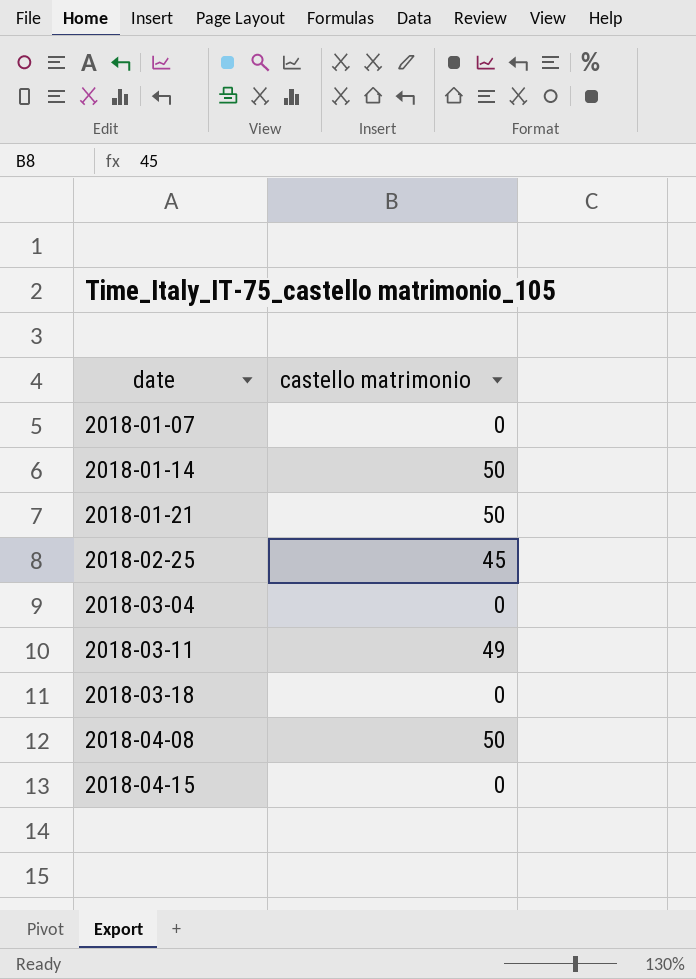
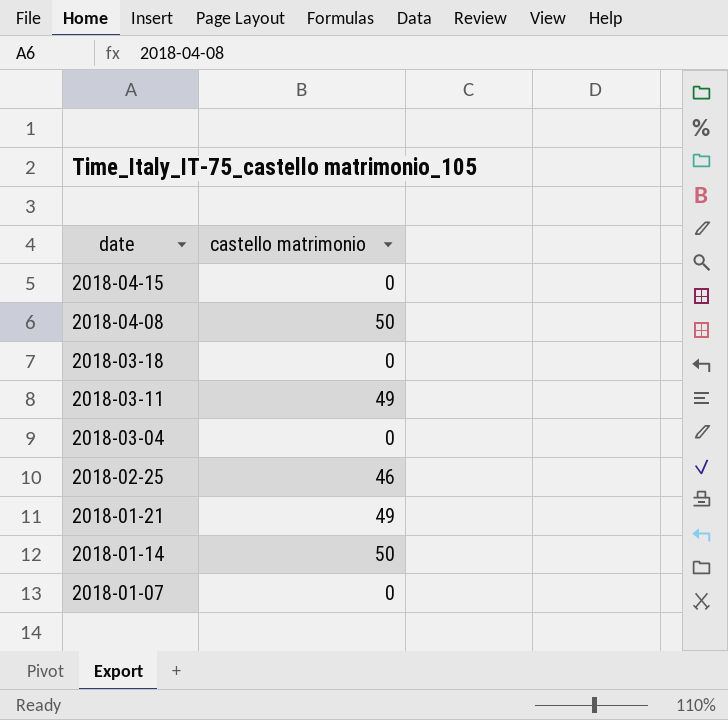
row order: date ascending -> date descending
2018-02-25 | castello matrimonio: 45 -> 46
2018-01-21 | castello matrimonio: 50 -> 49

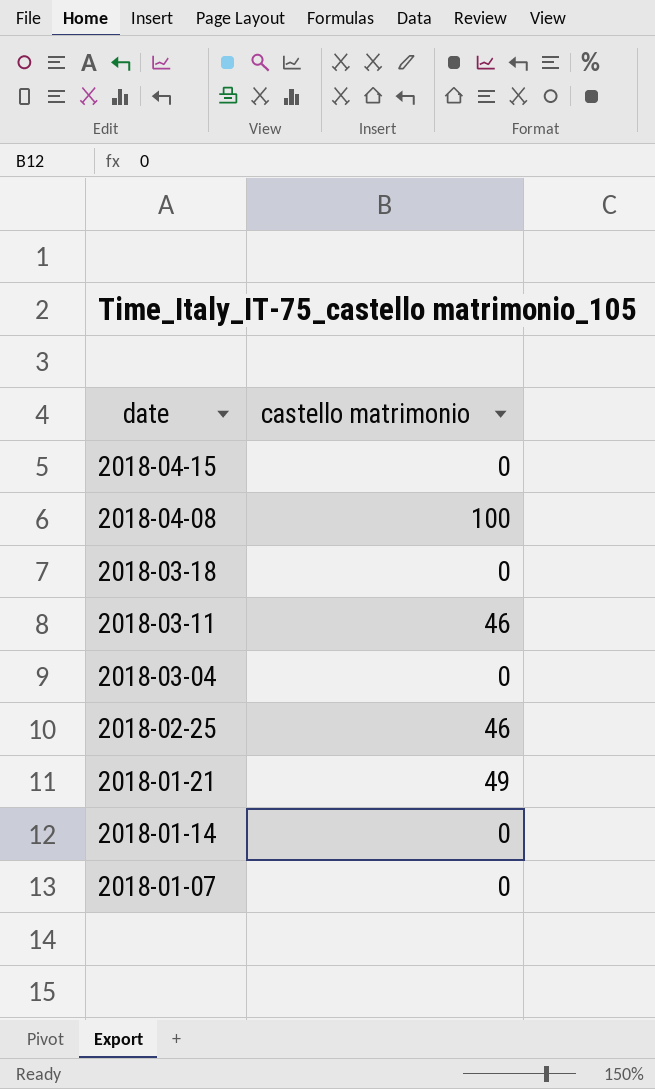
2018-04-08 | castello matrimonio: 50 -> 100
2018-03-11 | castello matrimonio: 49 -> 46
2018-01-14 | castello matrimonio: 50 -> 0

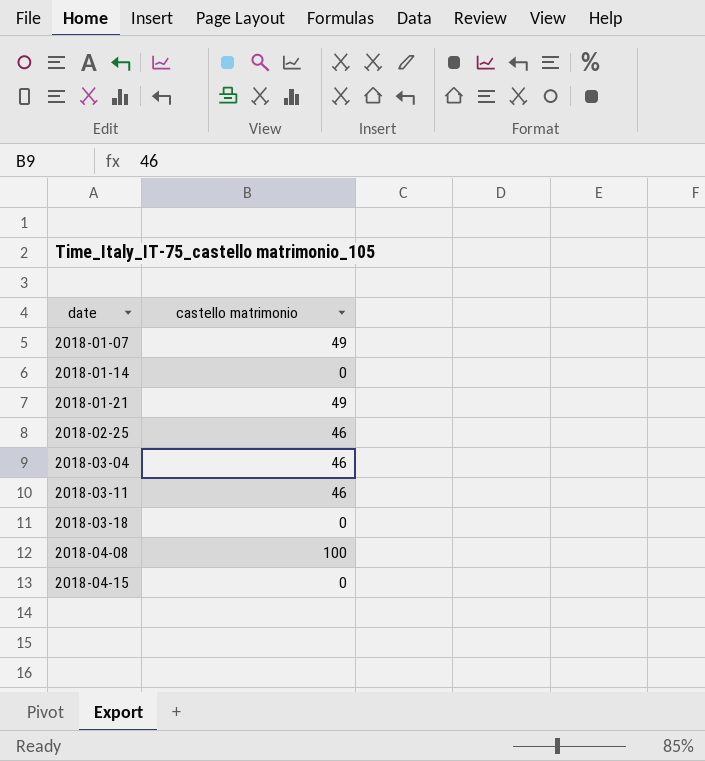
row order: date descending -> date ascending
2018-01-07 | castello matrimonio: 0 -> 49
2018-03-04 | castello matrimonio: 0 -> 46

